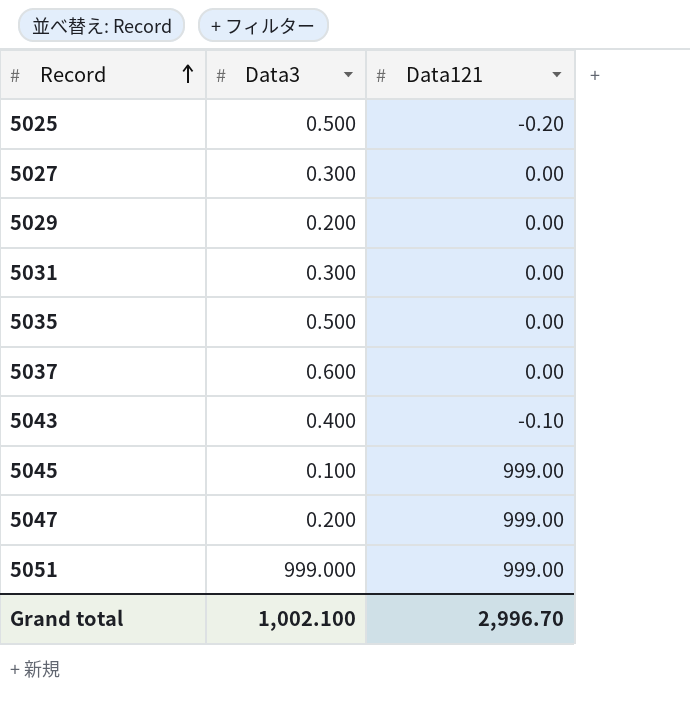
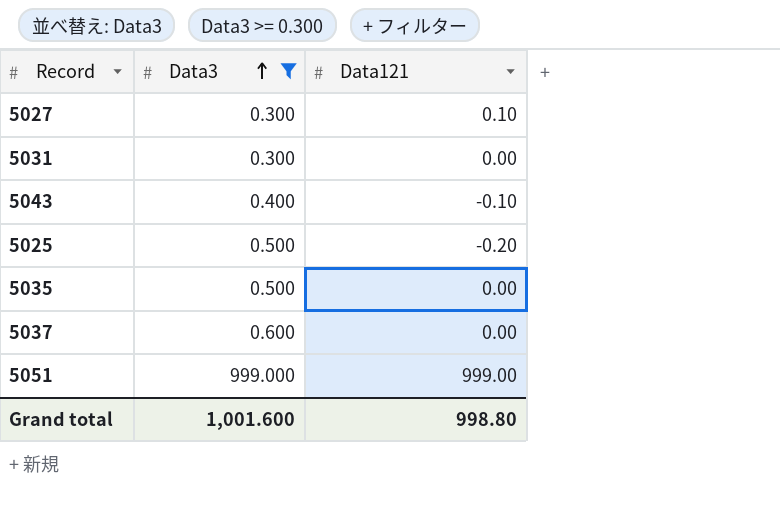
filter: none -> Data3 >= 0.300
row order: Record ascending -> Data3 ascending
5027 | Data121: 0.00 -> 0.10
Grand total | Data3: 1,002.100 -> 1,001.600
Grand total | Data121: 2,996.70 -> 998.80

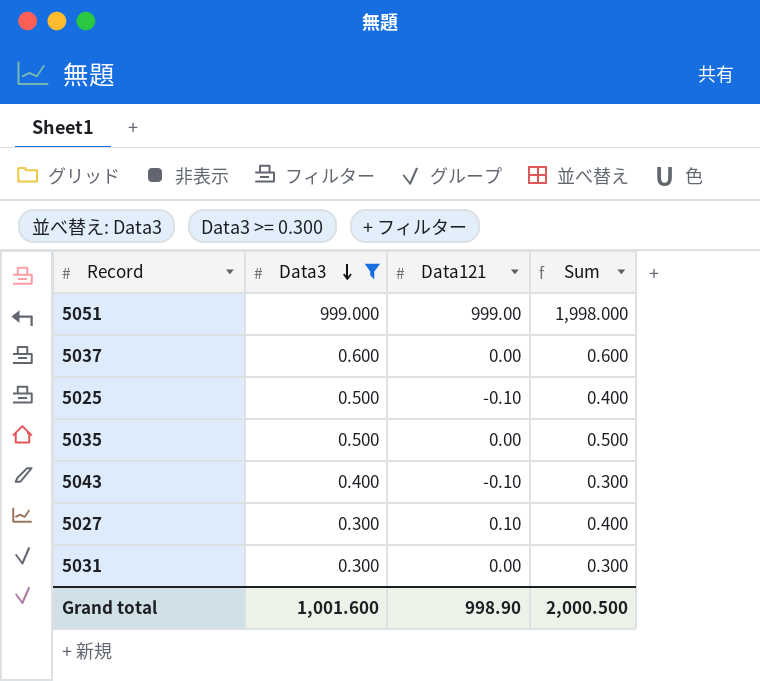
row order: Data3 ascending -> Data3 descending
column Sum | formula: none -> [Data3] + [Data121]
5025 | Data121: -0.20 -> -0.10
Grand total | Data121: 998.80 -> 998.90

